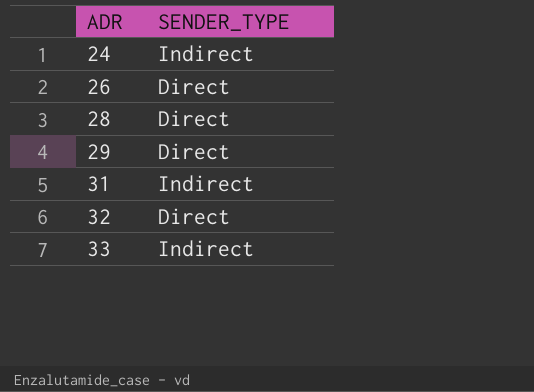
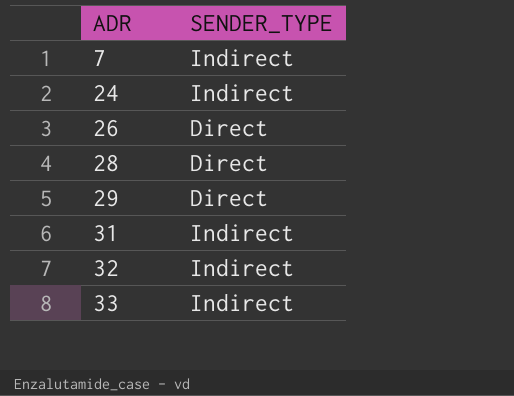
row 7: none -> Indirect
32 | SENDER_TYPE: Direct -> Indirect

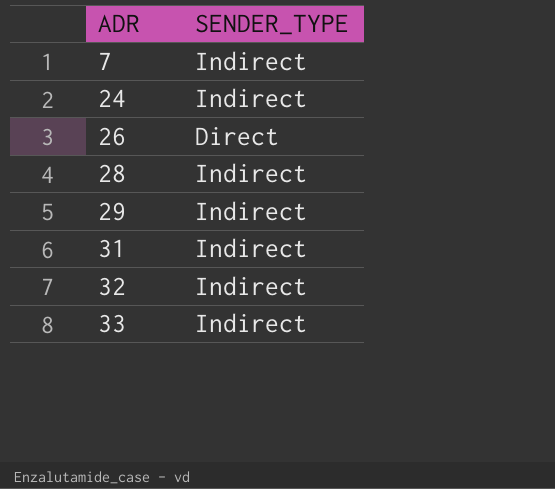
28 | SENDER_TYPE: Direct -> Indirect
29 | SENDER_TYPE: Direct -> Indirect

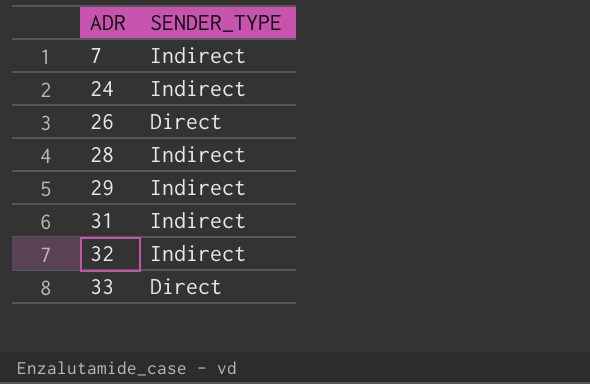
33 | SENDER_TYPE: Indirect -> Direct

